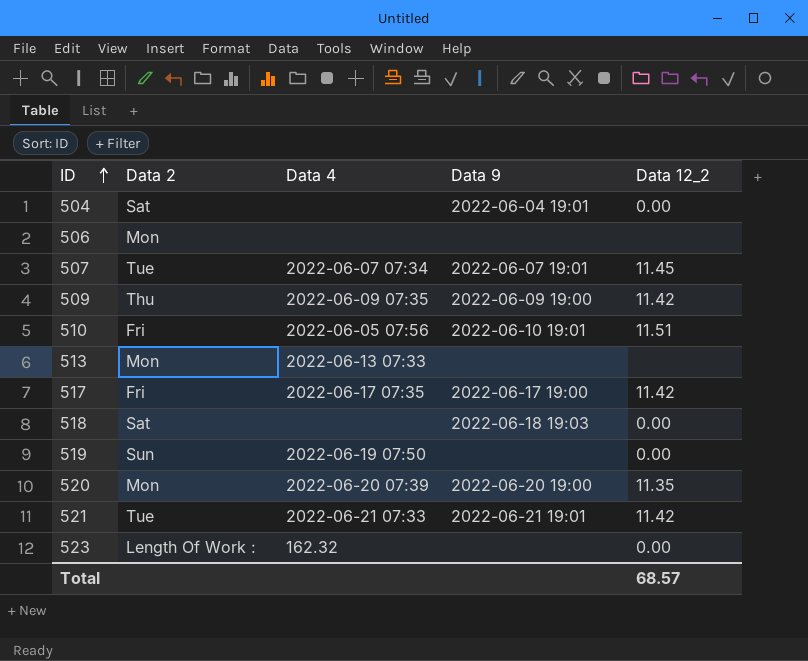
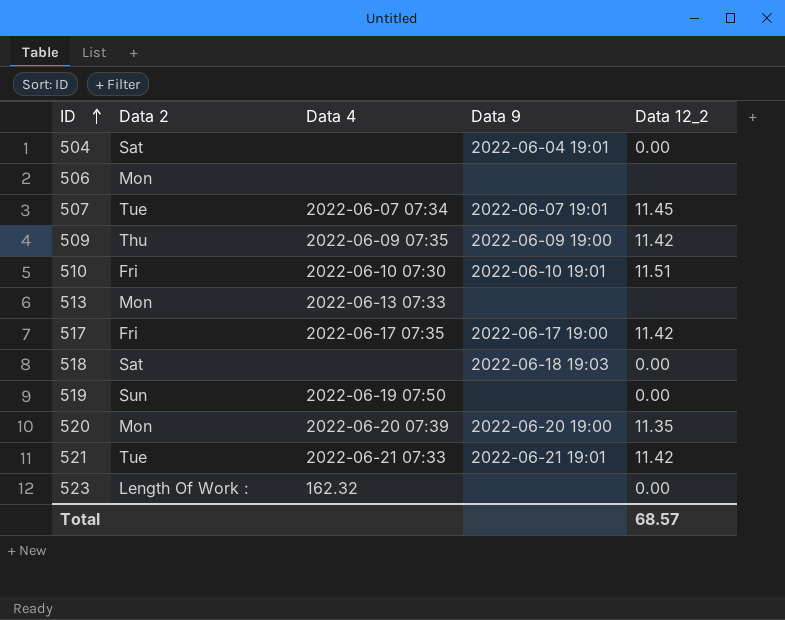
510 | Data 4: 2022-06-05 07:56 -> 2022-06-10 07:30

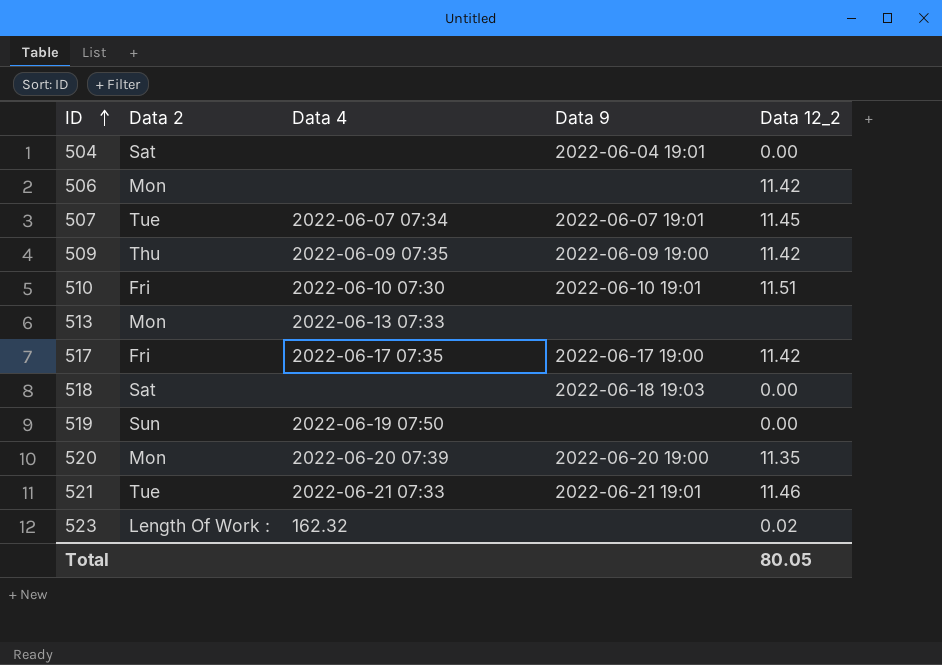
506 | Data 12_2: none -> 11.42
521 | Data 12_2: 11.42 -> 11.46
523 | Data 12_2: 0.00 -> 0.02
Total | Data 12_2: 68.57 -> 80.05

